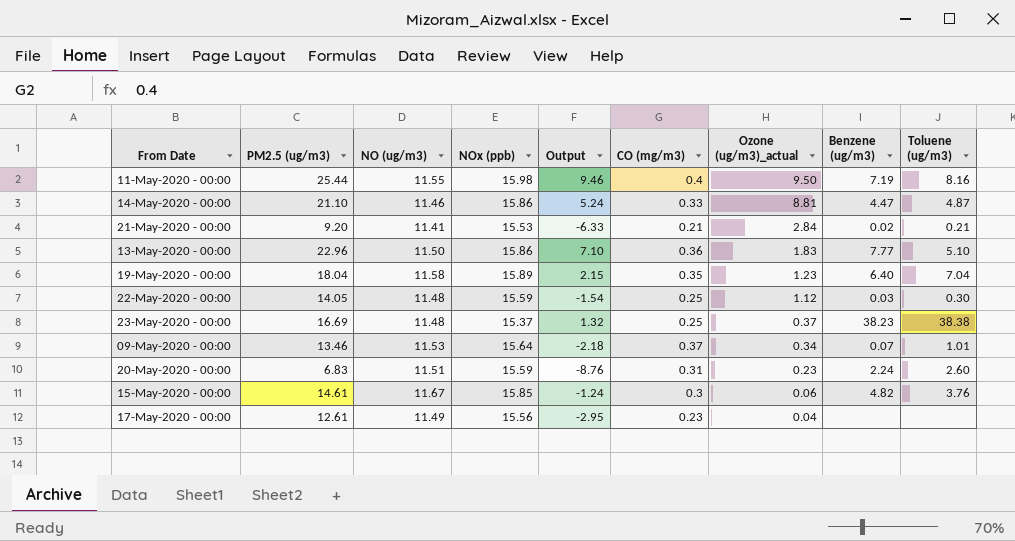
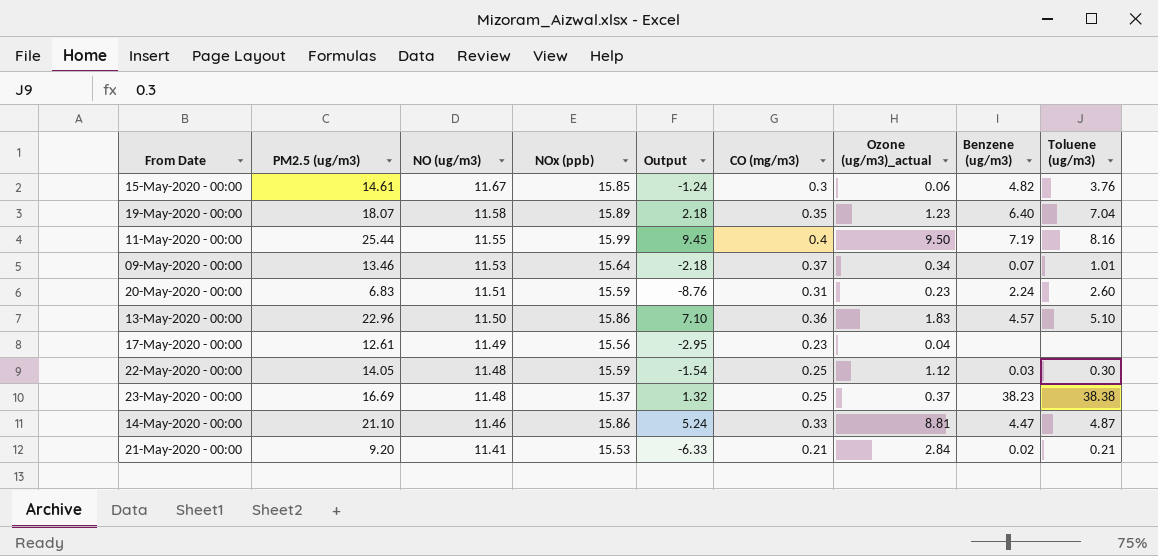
row order: Ozone (ug/m3)_actual descending -> NO (ug/m3) descending
19-May-2020 - 00:00 | PM2.5 (ug/m3): 18.04 -> 18.07
19-May-2020 - 00:00 | Output: 2.15 -> 2.18
11-May-2020 - 00:00 | NOx (ppb): 15.98 -> 15.99
11-May-2020 - 00:00 | Output: 9.46 -> 9.45
13-May-2020 - 00:00 | Benzene (ug/m3): 7.77 -> 4.57

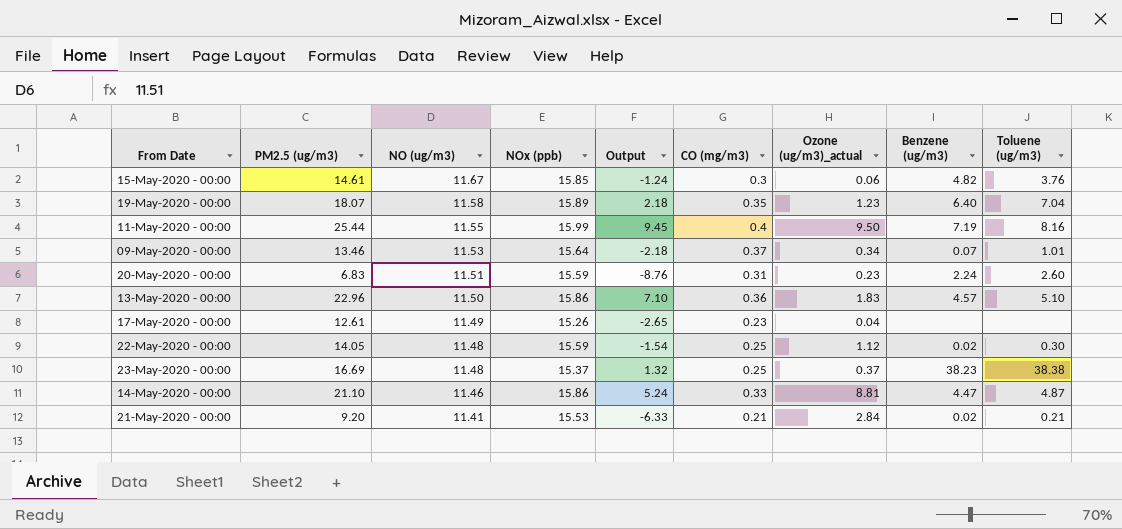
17-May-2020 - 00:00 | NOx (ppb): 15.56 -> 15.26
17-May-2020 - 00:00 | Output: -2.95 -> -2.65
22-May-2020 - 00:00 | Benzene (ug/m3): 0.03 -> 0.02

